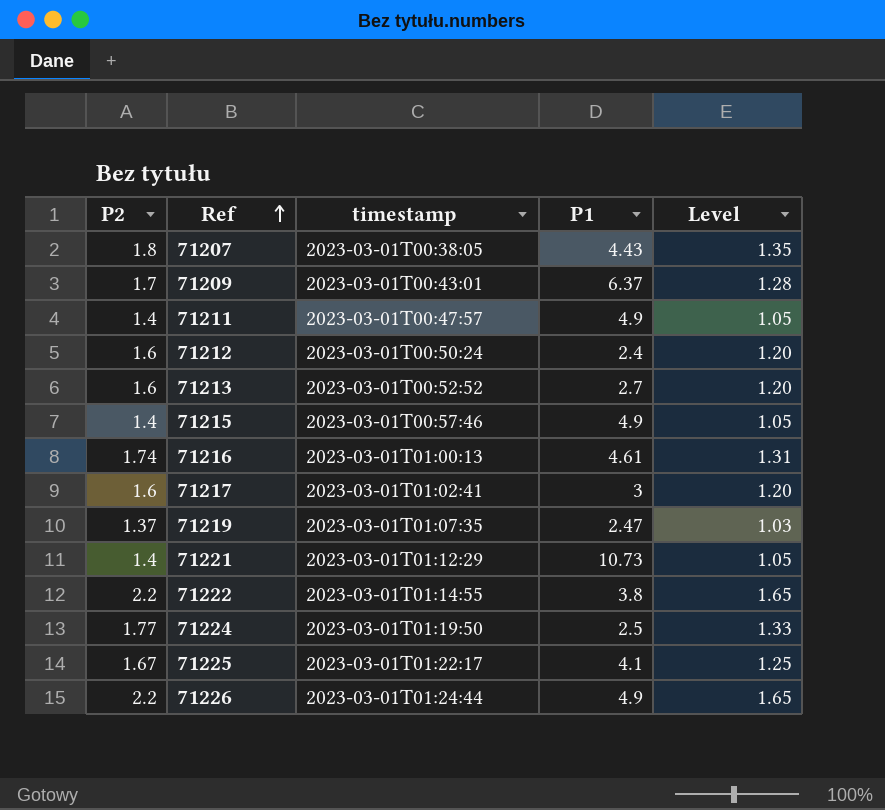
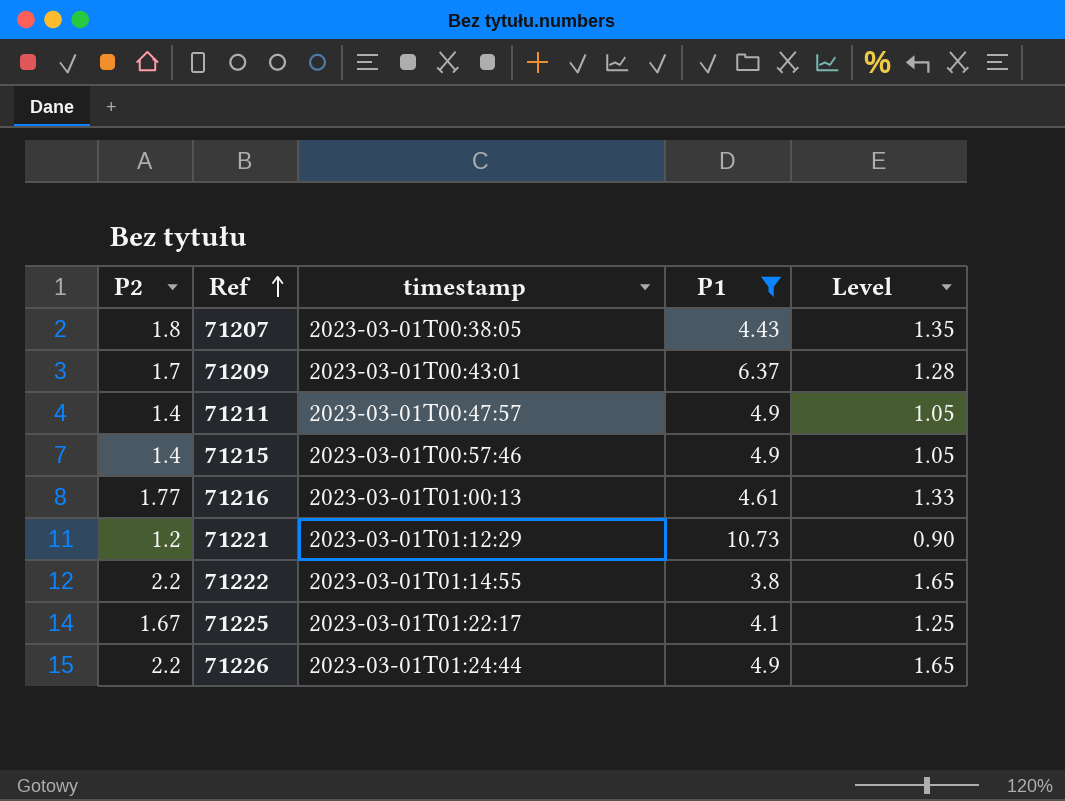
filter: none -> P1 >= 3.8
71216 | P2: 1.74 -> 1.77
71216 | Level: 1.31 -> 1.33
71221 | P2: 1.4 -> 1.2
71221 | Level: 1.05 -> 0.90

